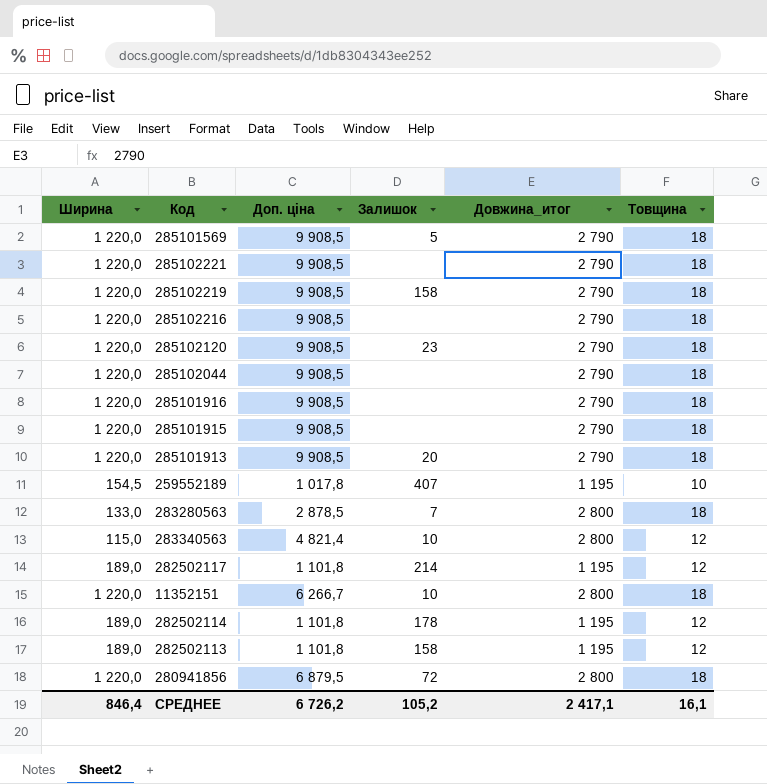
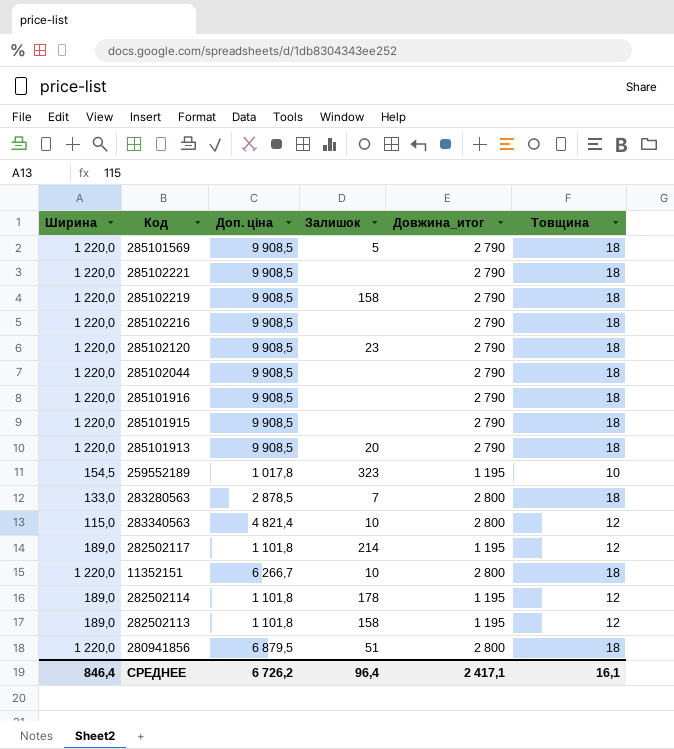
259552189 | Залишок: 407 -> 323
280941856 | Залишок: 72 -> 51
СРЕДНЕЕ | Залишок: 105,2 -> 96,4

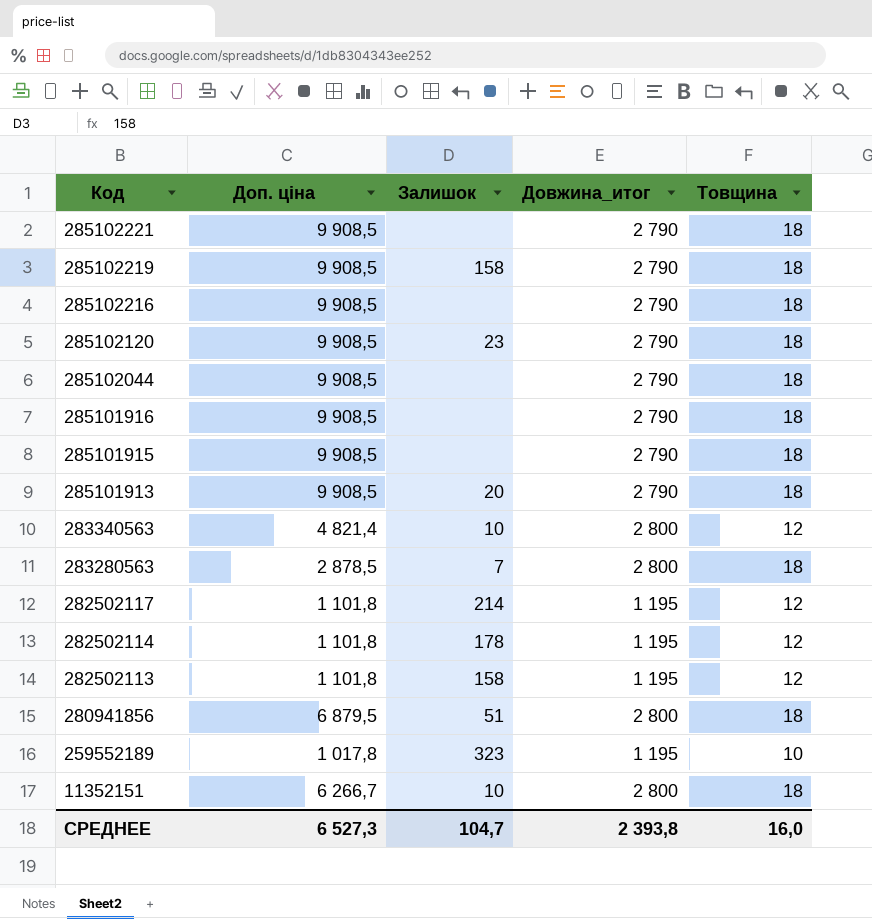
row order: none -> Код descending
column Ширина | position: 1 -> none
row 285101569: 1 220,0 | 9 908,5 | 5 | 2 790 | 18 -> none
СРЕДНЕЕ | Доп. ціна: 6 726,2 -> 6 527,3
СРЕДНЕЕ | Залишок: 96,4 -> 104,7
СРЕДНЕЕ | Довжина_итог: 2 417,1 -> 2 393,8
СРЕДНЕЕ | Товщина: 16,1 -> 16,0

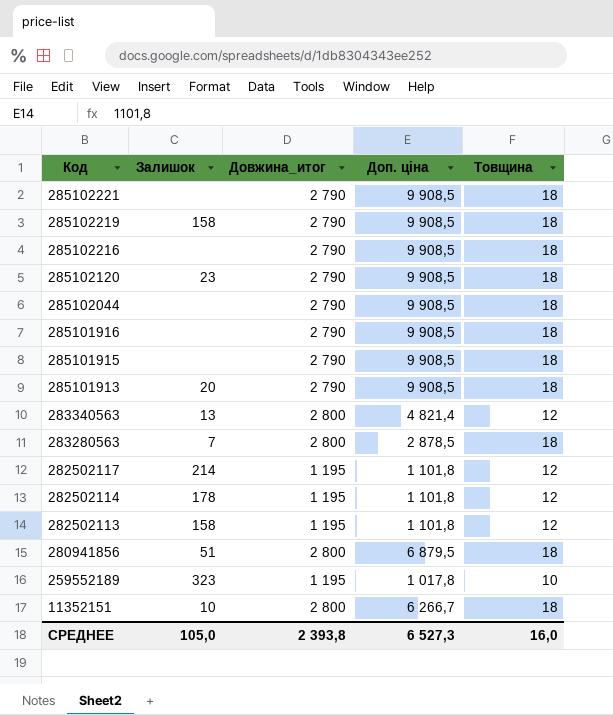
column Доп. ціна | position: 2 -> 4
283340563 | Залишок: 10 -> 13
СРЕДНЕЕ | Залишок: 104,7 -> 105,0

